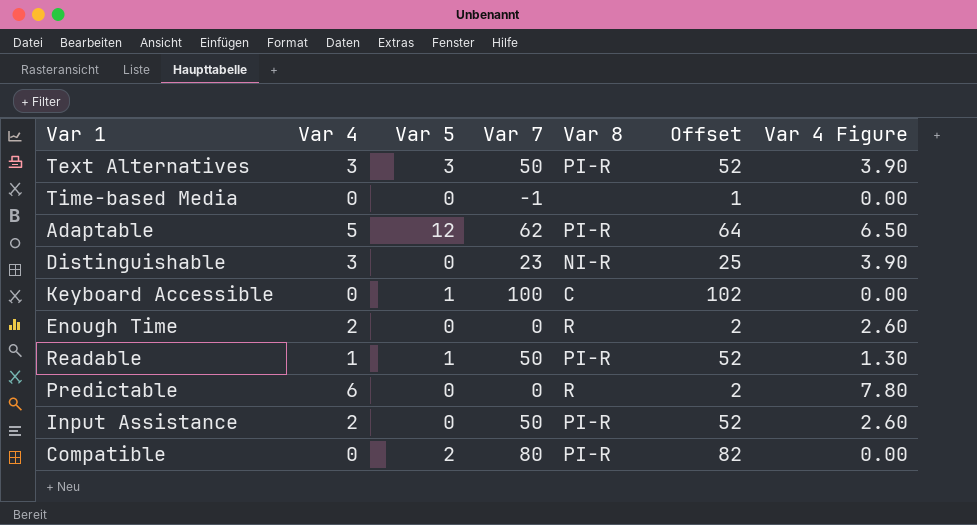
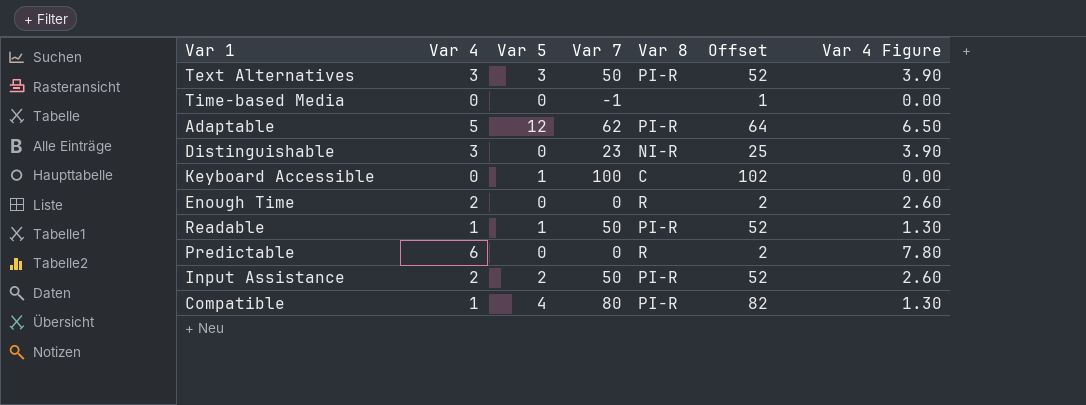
Input Assistance | Var 5: 0 -> 2
Compatible | Var 4: 0 -> 1
Compatible | Var 5: 2 -> 4
Compatible | Var 4 Figure: 0.00 -> 1.30

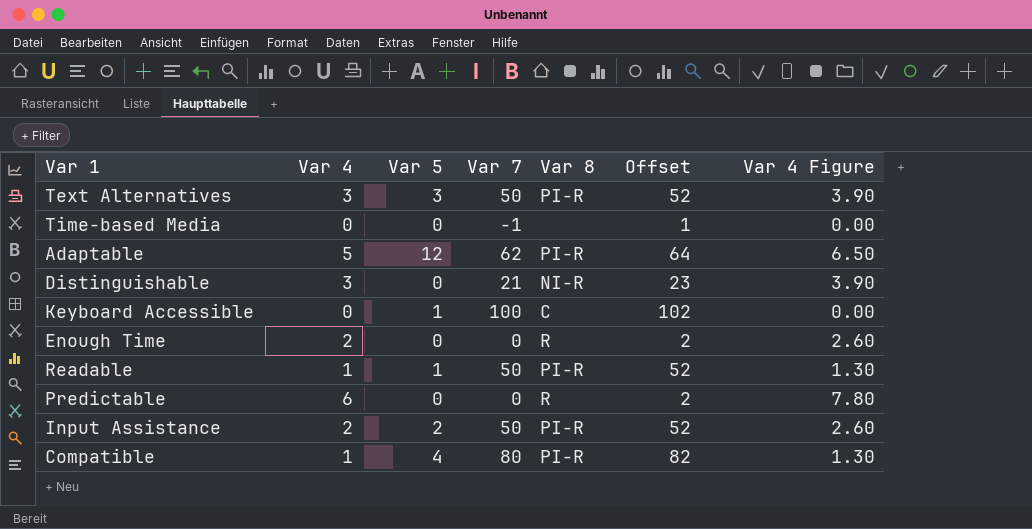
Distinguishable | Var 7: 23 -> 21
Distinguishable | Offset: 25 -> 23

